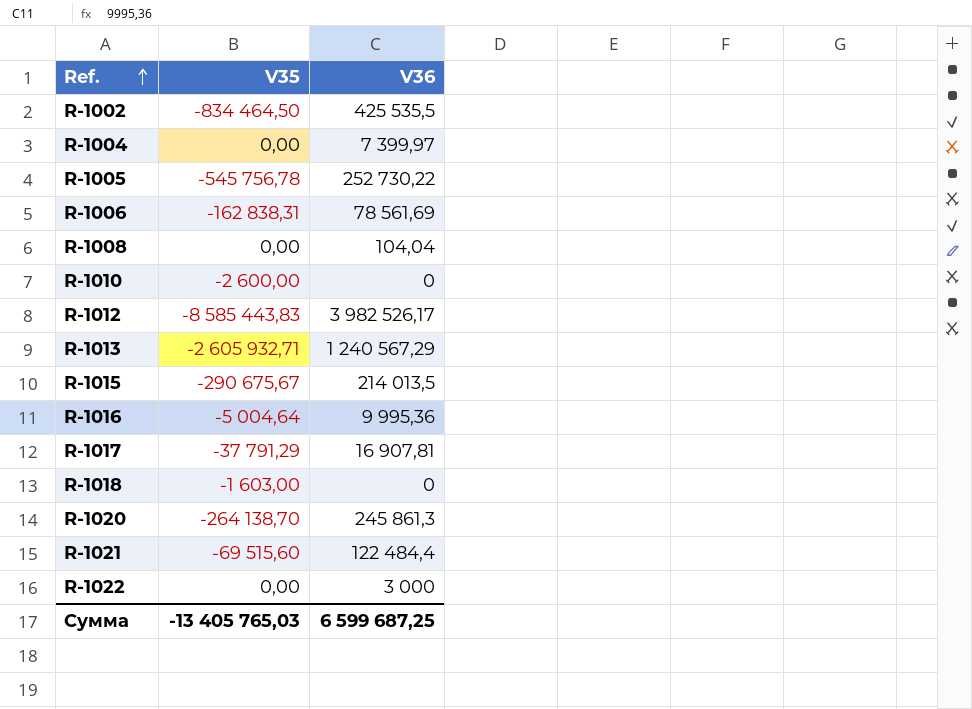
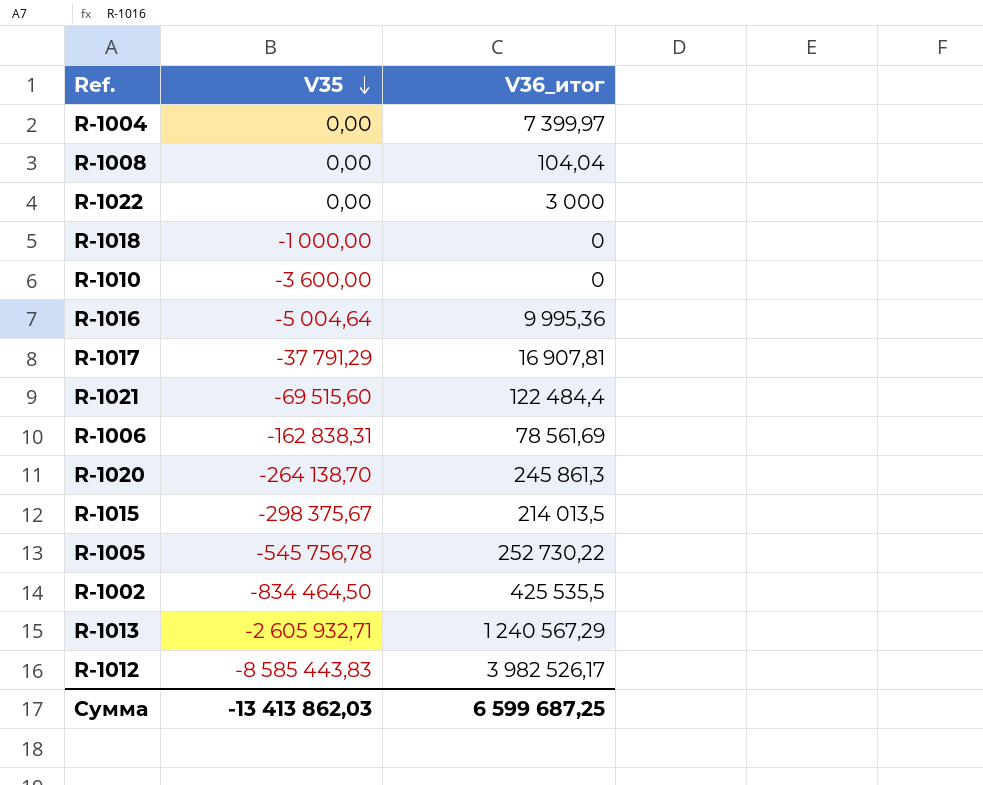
row order: Ref. ascending -> V35 descending
column name: V36 -> V36_итог
R-1018 | V35: -1 603,00 -> -1 000,00
R-1010 | V35: -2 600,00 -> -3 600,00
R-1015 | V35: -290 675,67 -> -298 375,67
Сумма | V35: -13 405 765,03 -> -13 413 862,03

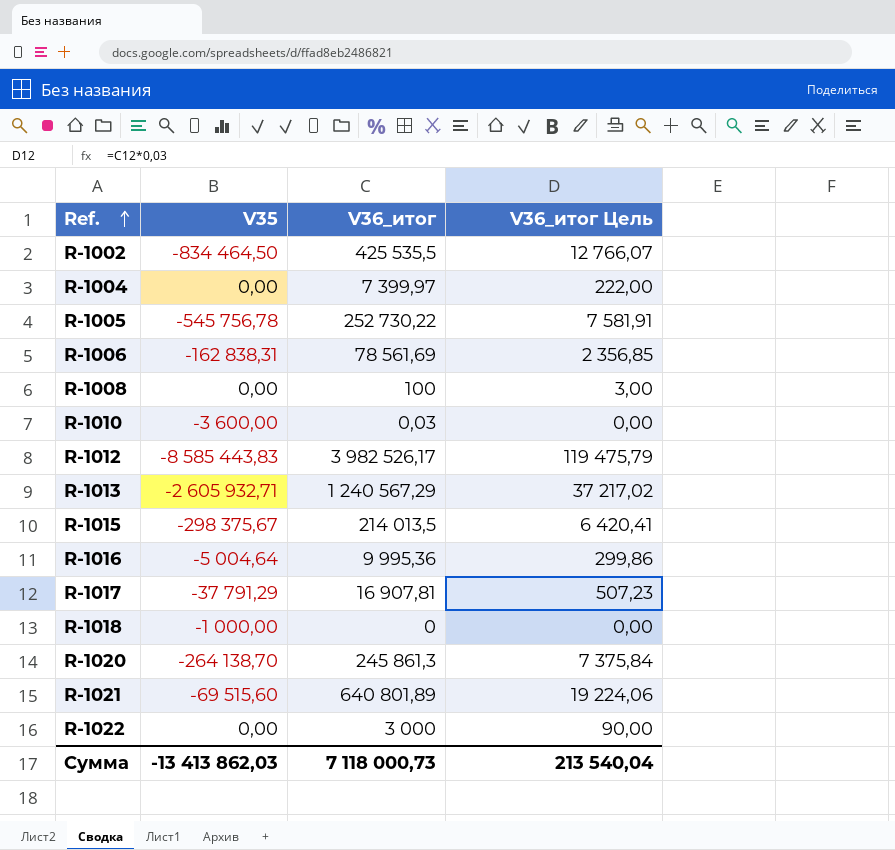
row order: V35 descending -> Ref. ascending
column V36_итог Цель | formula: none -> [V36_итог] * 0,03
R-1008 | V36_итог: 104,04 -> 100
R-1010 | V36_итог: 0 -> 0,03
R-1021 | V36_итог: 122 484,4 -> 640 801,89
Сумма | V36_итог: 6 599 687,25 -> 7 118 000,73

